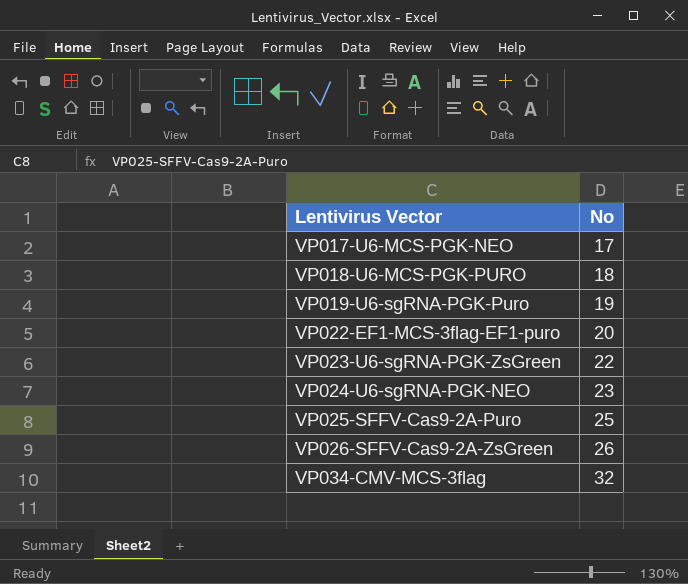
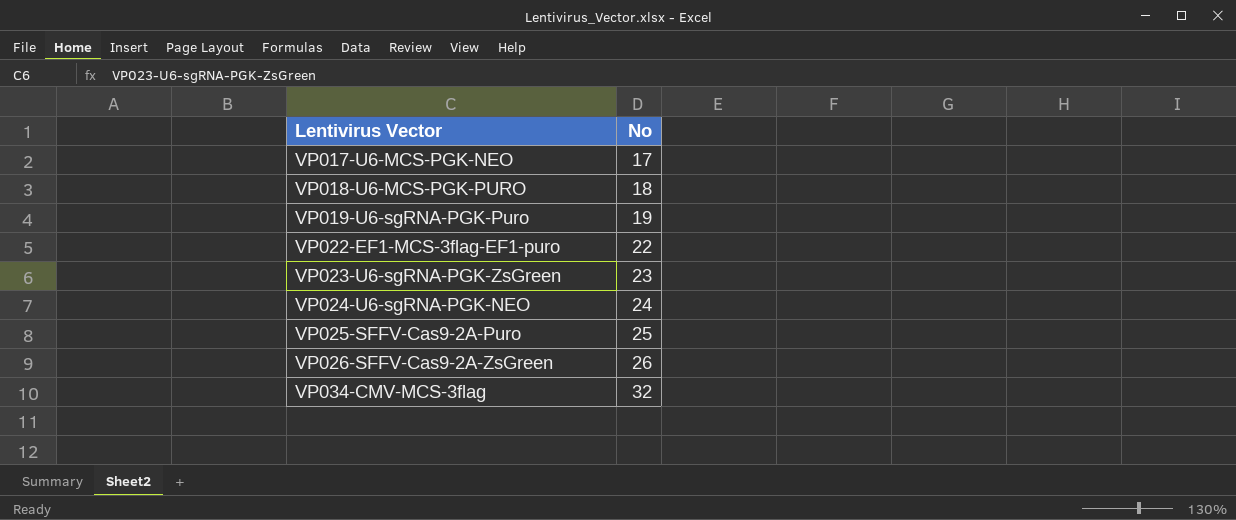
VP022-EF1-MCS-3flag-EF1-puro | No: 20 -> 22
VP023-U6-sgRNA-PGK-ZsGreen | No: 22 -> 23
VP024-U6-sgRNA-PGK-NEO | No: 23 -> 24

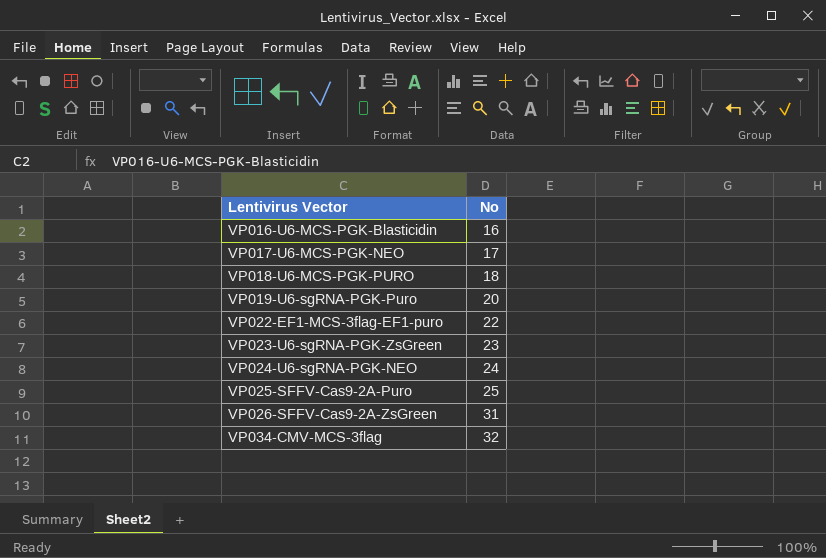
row VP016-U6-MCS-PGK-Blasticidin: none -> 16
VP019-U6-sgRNA-PGK-Puro | No: 19 -> 20
VP026-SFFV-Cas9-2A-ZsGreen | No: 26 -> 31

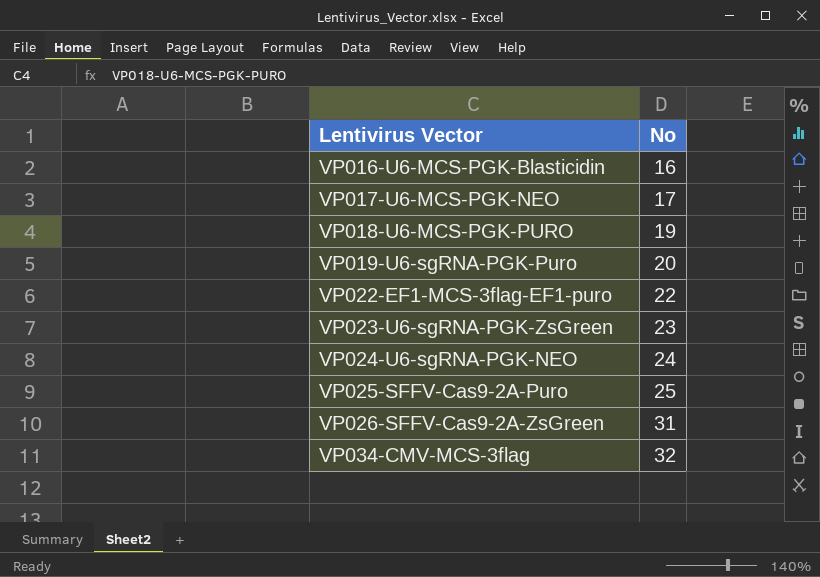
VP018-U6-MCS-PGK-PURO | No: 18 -> 19

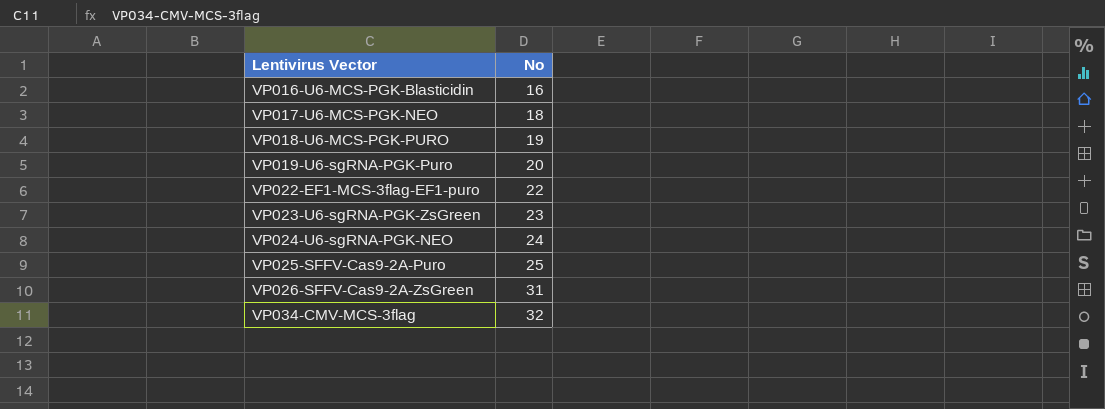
VP017-U6-MCS-PGK-NEO | No: 17 -> 18

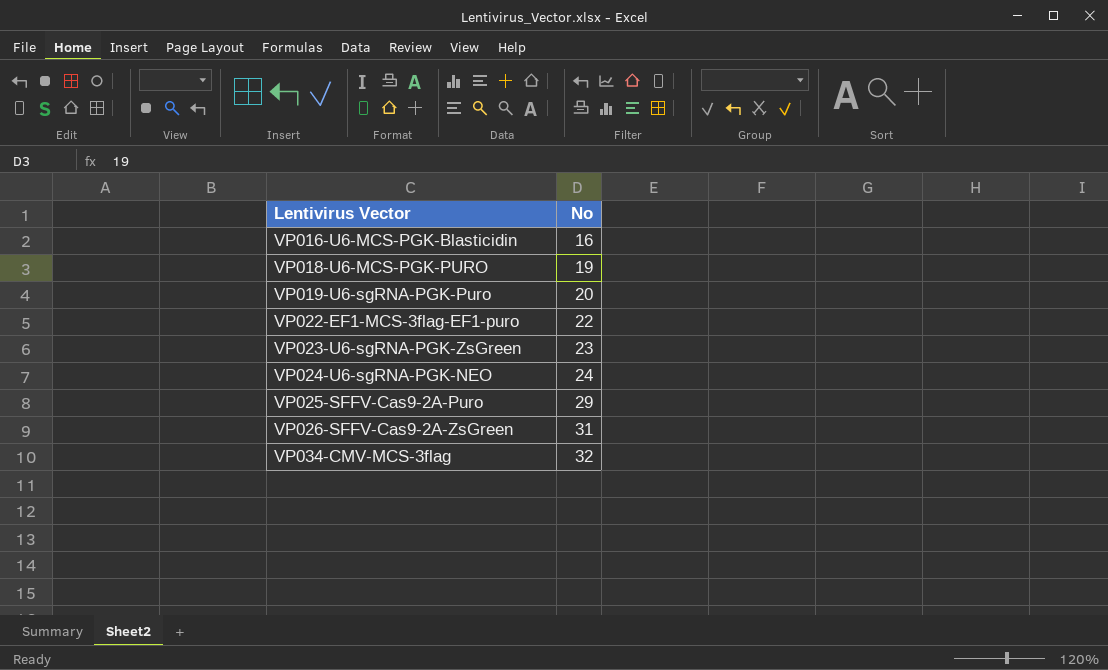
row VP017-U6-MCS-PGK-NEO: 18 -> none
VP025-SFFV-Cas9-2A-Puro | No: 25 -> 29

